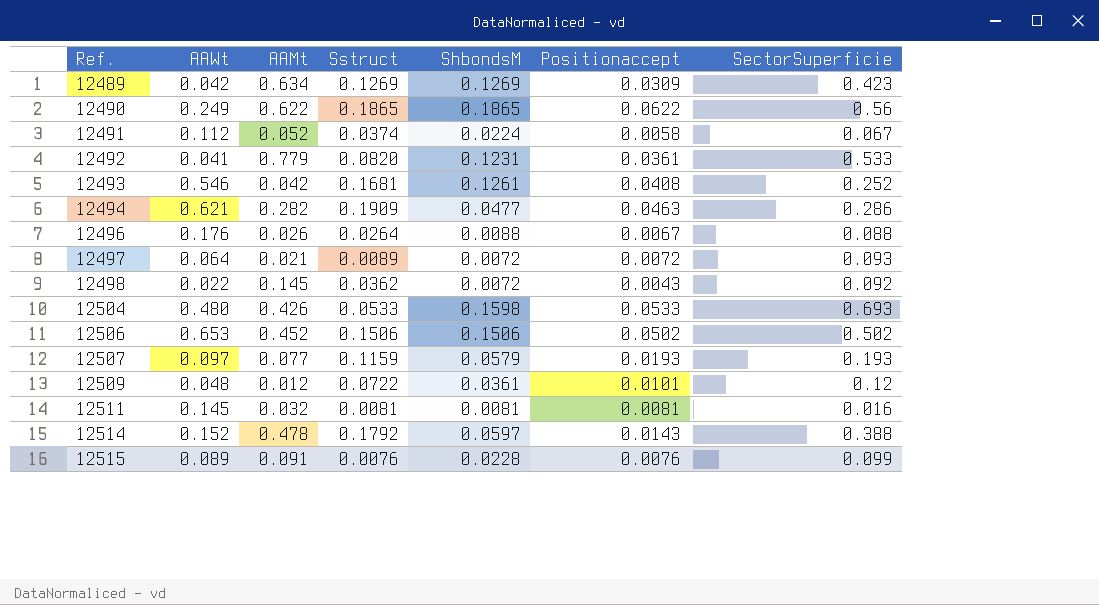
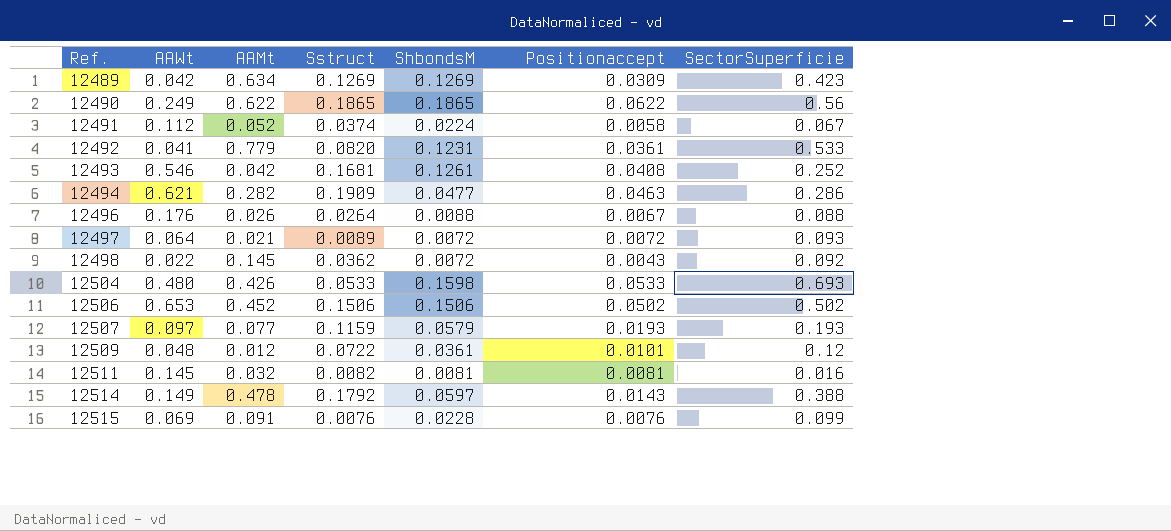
12511 | Sstruct: 0.0081 -> 0.0082
12514 | AAWt: 0.152 -> 0.149
12515 | AAWt: 0.089 -> 0.069

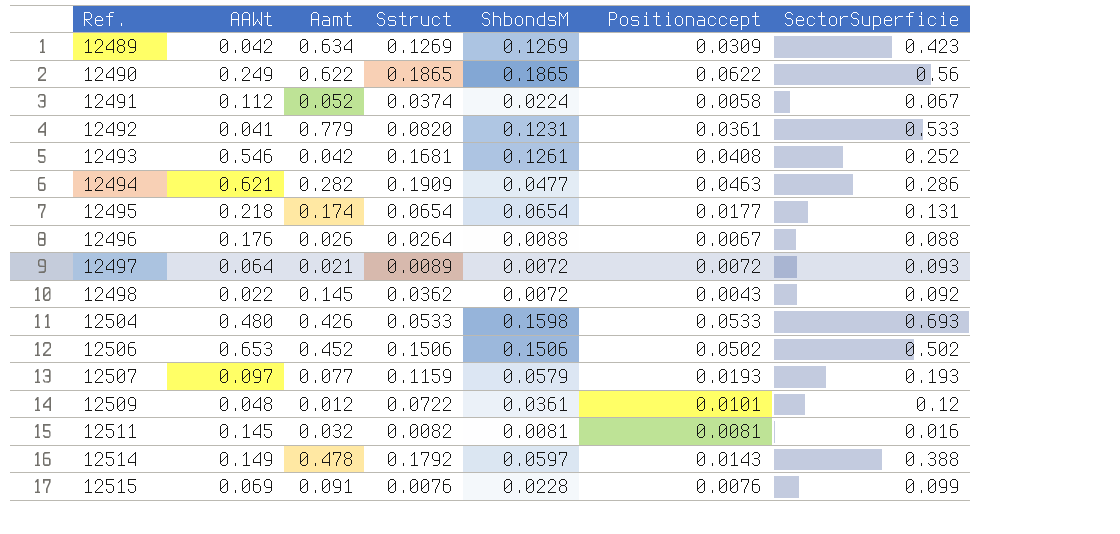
column name: AAMt -> Aamt
row 12495: none -> 0.218 | 0.174 | 0.0654 | 0.0654 | 0.0177 | 0.131

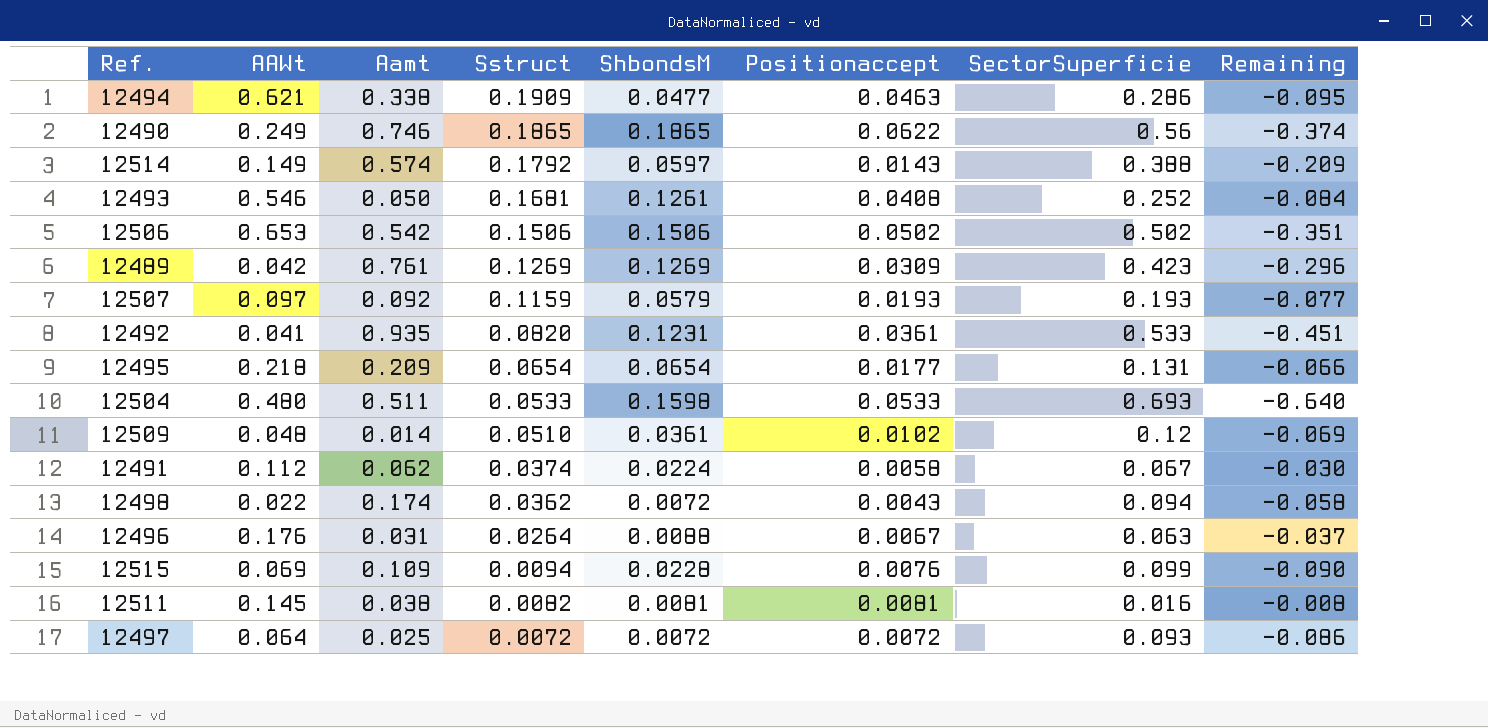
row order: Ref. ascending -> Sstruct descending
column Remaining | formula: none -> [Sstruct] - [SectorSuperficie]
12494 | Aamt: 0.282 -> 0.338
12490 | Aamt: 0.622 -> 0.746
12514 | Aamt: 0.478 -> 0.574
12493 | Aamt: 0.042 -> 0.050
12506 | Aamt: 0.452 -> 0.542
12489 | Aamt: 0.634 -> 0.761
12507 | Aamt: 0.077 -> 0.092
12492 | Aamt: 0.779 -> 0.935
12495 | Aamt: 0.174 -> 0.209
12504 | Aamt: 0.426 -> 0.511
12509 | Aamt: 0.012 -> 0.014
12509 | Sstruct: 0.0722 -> 0.0510
12509 | Positionaccept: 0.0101 -> 0.0102
12491 | Aamt: 0.052 -> 0.062
12498 | Aamt: 0.145 -> 0.174
12498 | SectorSuperficie: 0.092 -> 0.094
12496 | Aamt: 0.026 -> 0.031
12496 | SectorSuperficie: 0.088 -> 0.063
12515 | Aamt: 0.091 -> 0.109
12515 | Sstruct: 0.0076 -> 0.0094
12511 | Aamt: 0.032 -> 0.038
12497 | Aamt: 0.021 -> 0.025
12497 | Sstruct: 0.0089 -> 0.0072

